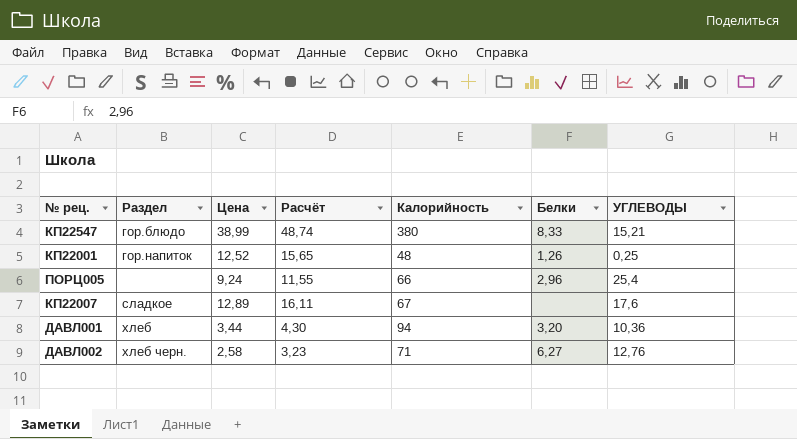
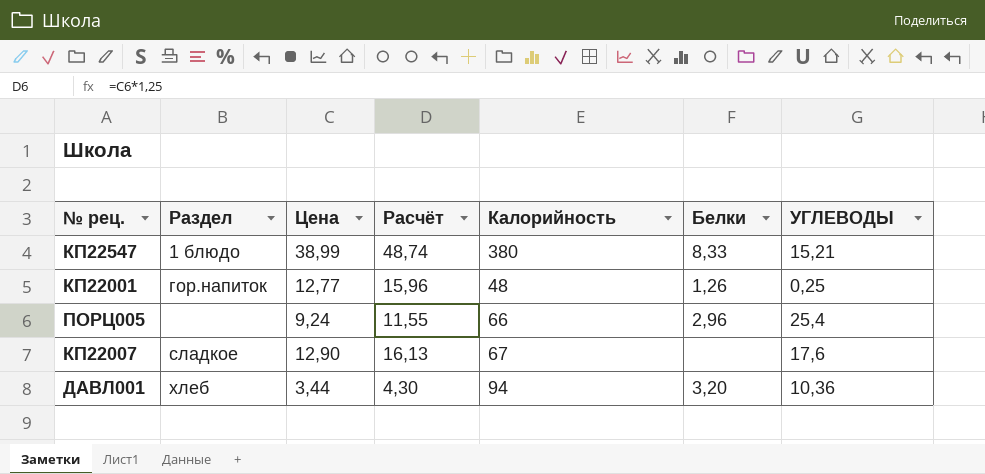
row ДАВЛ002: хлеб черн. | 2,58 | 3,23 | 71 | 6,27 | 12,76 -> none
КП22547 | Раздел: гор.блюдо -> 1 блюдо
КП22001 | Цена: 12,52 -> 12,77
КП22001 | Расчёт: 15,65 -> 15,96
КП22007 | Цена: 12,89 -> 12,90
КП22007 | Расчёт: 16,11 -> 16,13

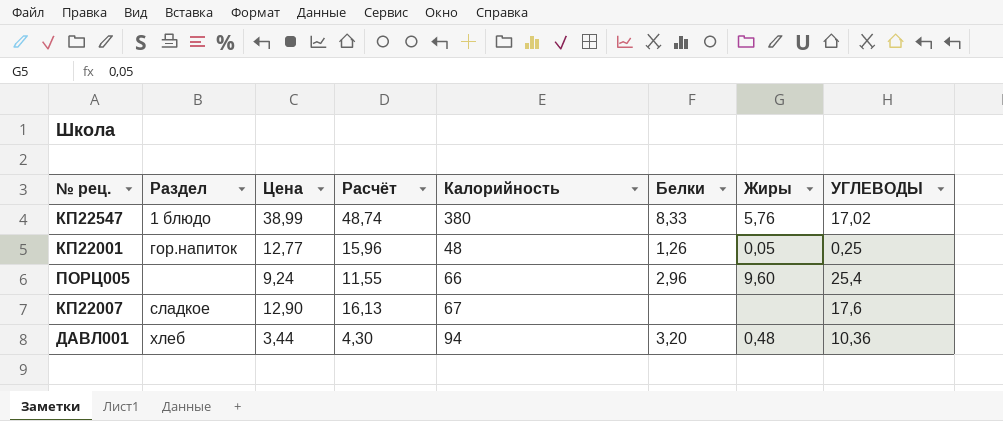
column Жиры | position: none -> 7
КП22547 | УГЛЕВОДЫ: 15,21 -> 17,02

